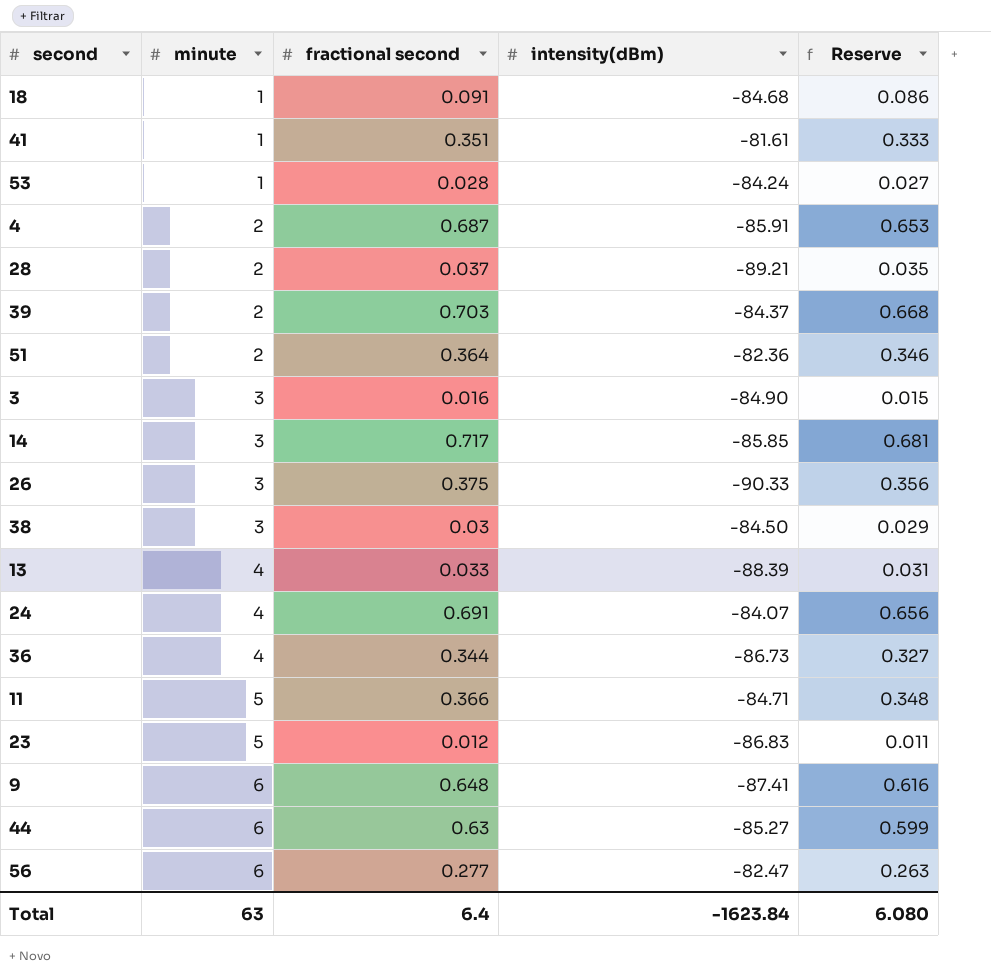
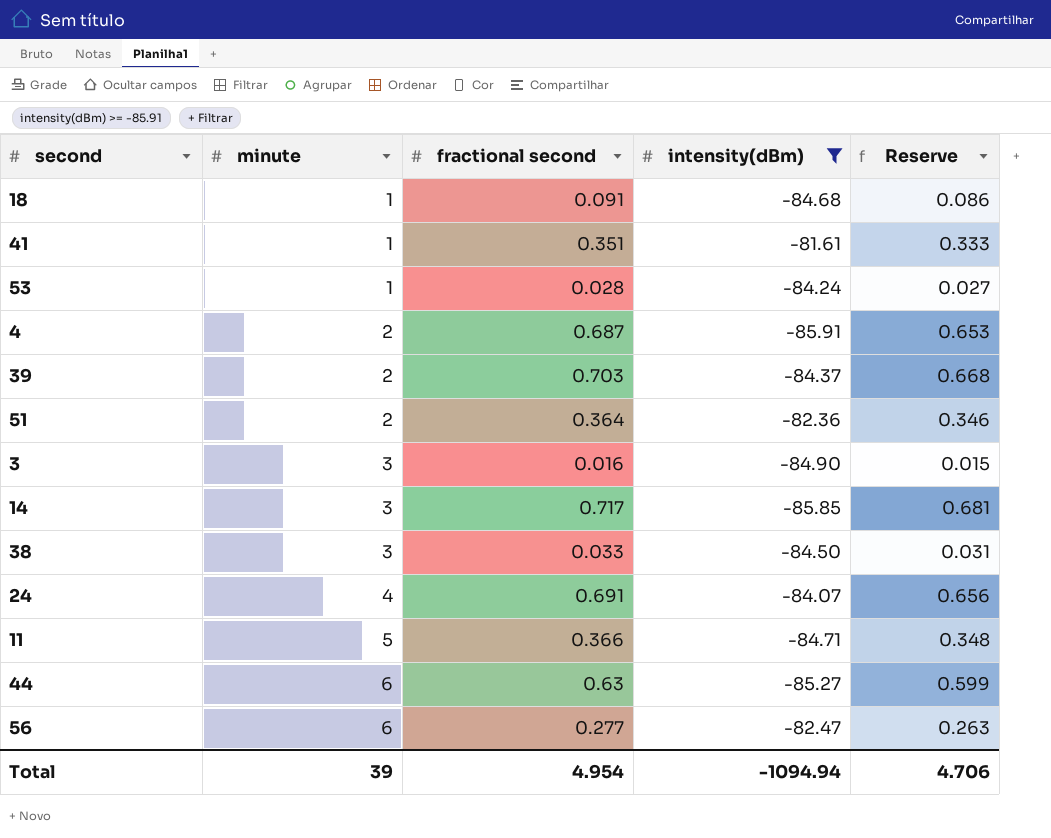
filter: none -> intensity(dBm) >= -85.91
38 | fractional second: 0.03 -> 0.033
38 | Reserve: 0.029 -> 0.031
Total | minute: 63 -> 39
Total | fractional second: 6.4 -> 4.954
Total | intensity(dBm): -1623.84 -> -1094.94
Total | Reserve: 6.080 -> 4.706

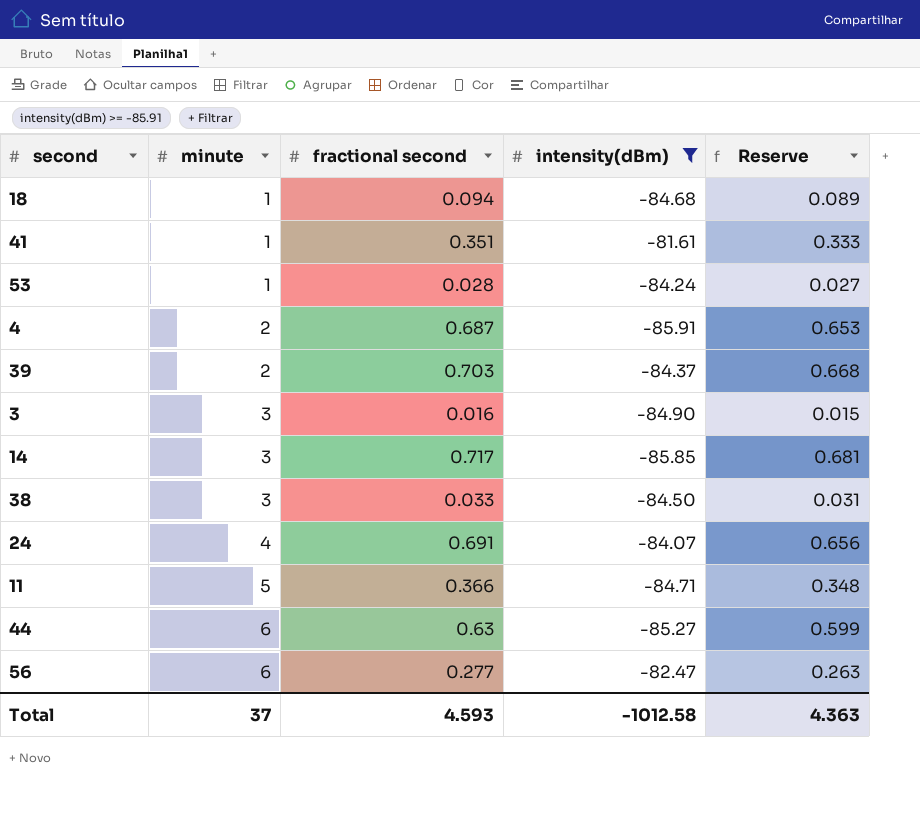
row 51: 2 | 0.364 | -82.36 | 0.346 -> none
18 | fractional second: 0.091 -> 0.094
18 | Reserve: 0.086 -> 0.089
Total | minute: 39 -> 37
Total | fractional second: 4.954 -> 4.593
Total | intensity(dBm): -1094.94 -> -1012.58
Total | Reserve: 4.706 -> 4.363

